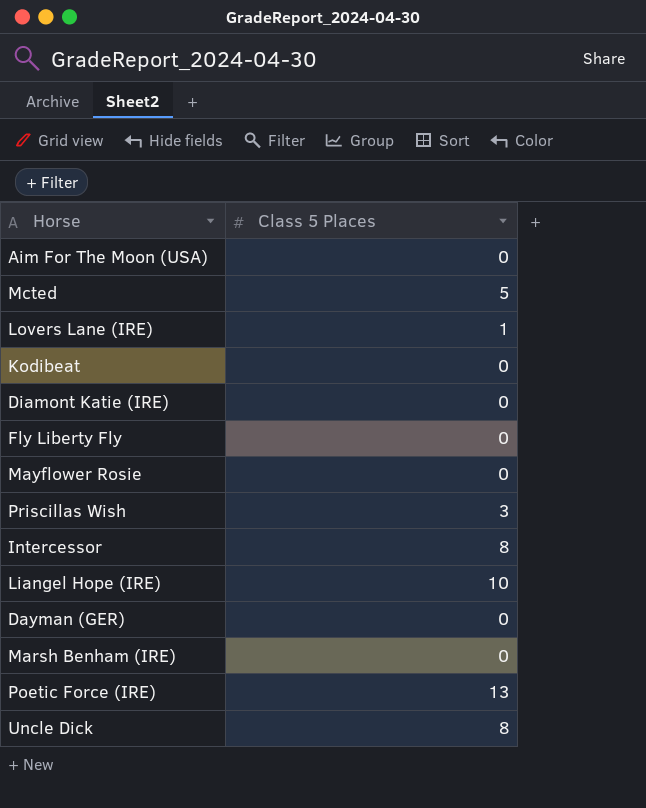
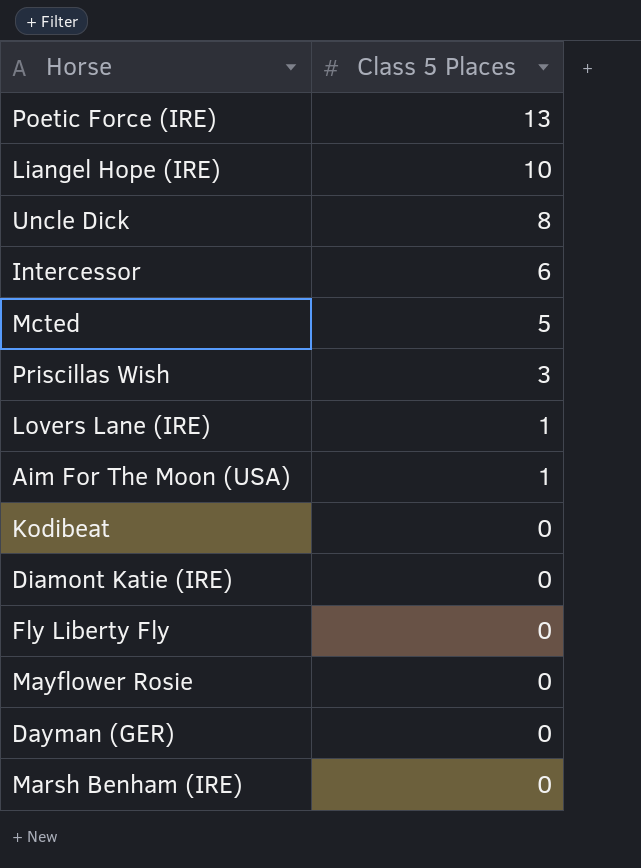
row order: none -> Class 5 Places descending
Intercessor | Class 5 Places: 8 -> 6
Aim For The Moon (USA) | Class 5 Places: 0 -> 1

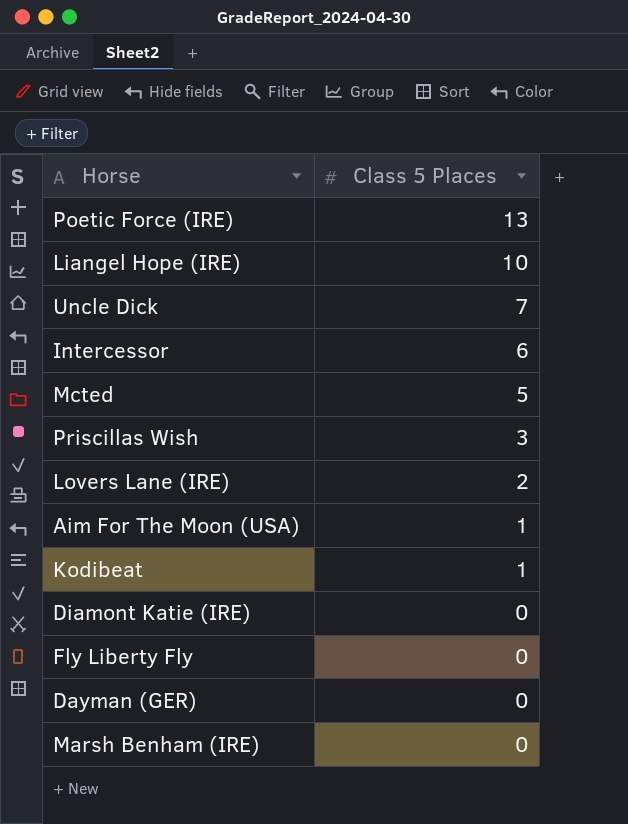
row Mayflower Rosie: 0 -> none
Uncle Dick | Class 5 Places: 8 -> 7
Lovers Lane (IRE) | Class 5 Places: 1 -> 2
Kodibeat | Class 5 Places: 0 -> 1

